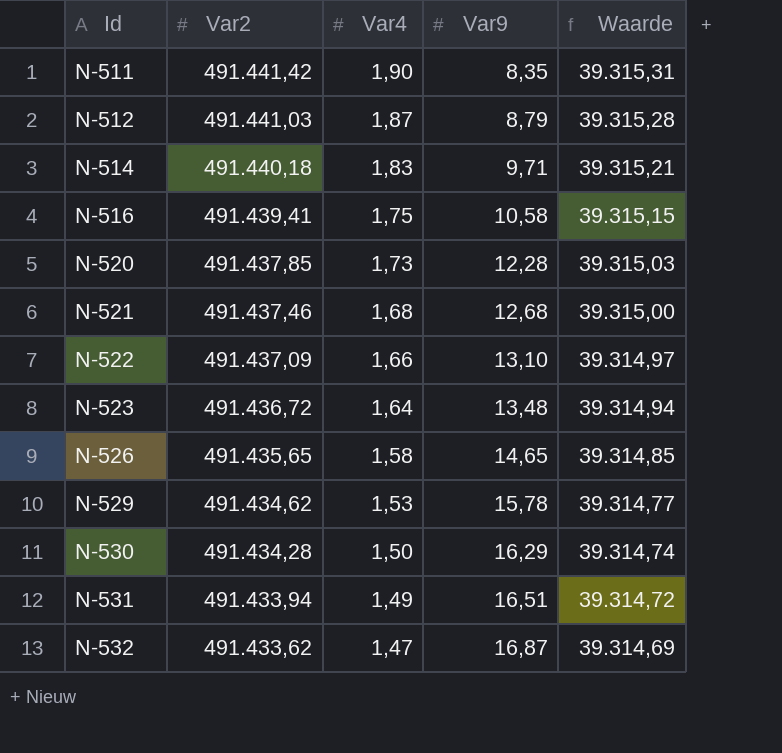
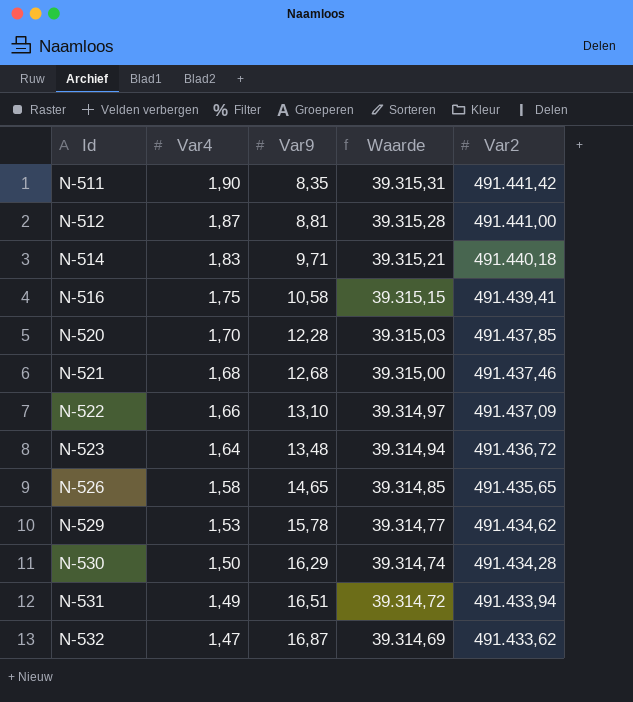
column Var2 | position: 2 -> 5
N-512 | Var9: 8,79 -> 8,81
N-512 | Var2: 491.441,03 -> 491.441,00
N-520 | Var4: 1,73 -> 1,70

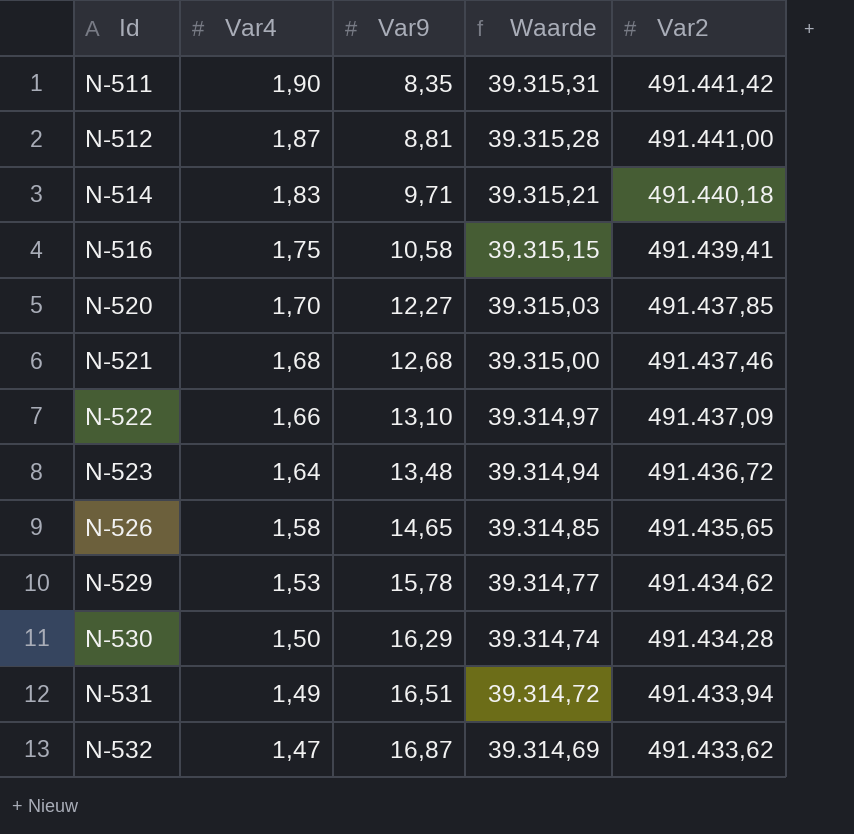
N-520 | Var9: 12,28 -> 12,27

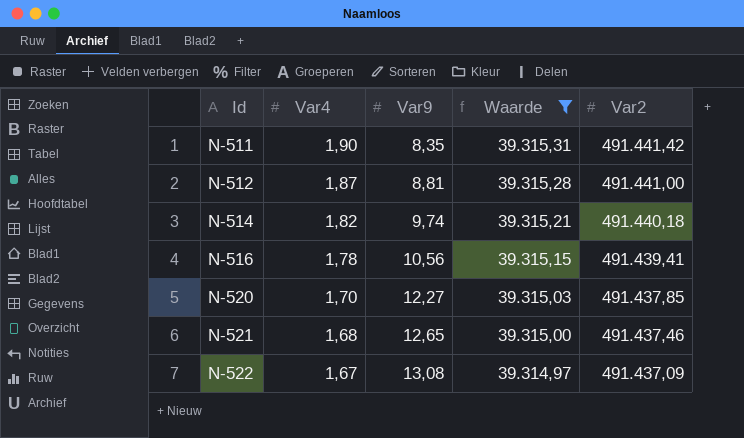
filter: none -> Waarde >= 39.314,97
N-514 | Var4: 1,83 -> 1,82
N-514 | Var9: 9,71 -> 9,74
N-516 | Var4: 1,75 -> 1,78
N-516 | Var9: 10,58 -> 10,56
N-521 | Var9: 12,68 -> 12,65
N-522 | Var4: 1,66 -> 1,67
N-522 | Var9: 13,10 -> 13,08

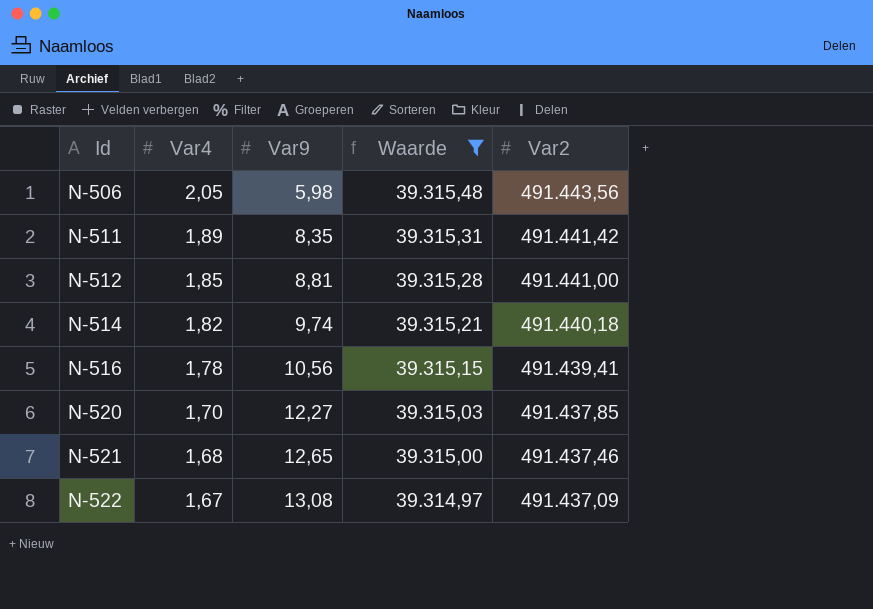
row N-506: none -> 2,05 | 5,98 | 39.315,48 | 491.443,56
N-511 | Var4: 1,90 -> 1,89
N-512 | Var4: 1,87 -> 1,85

